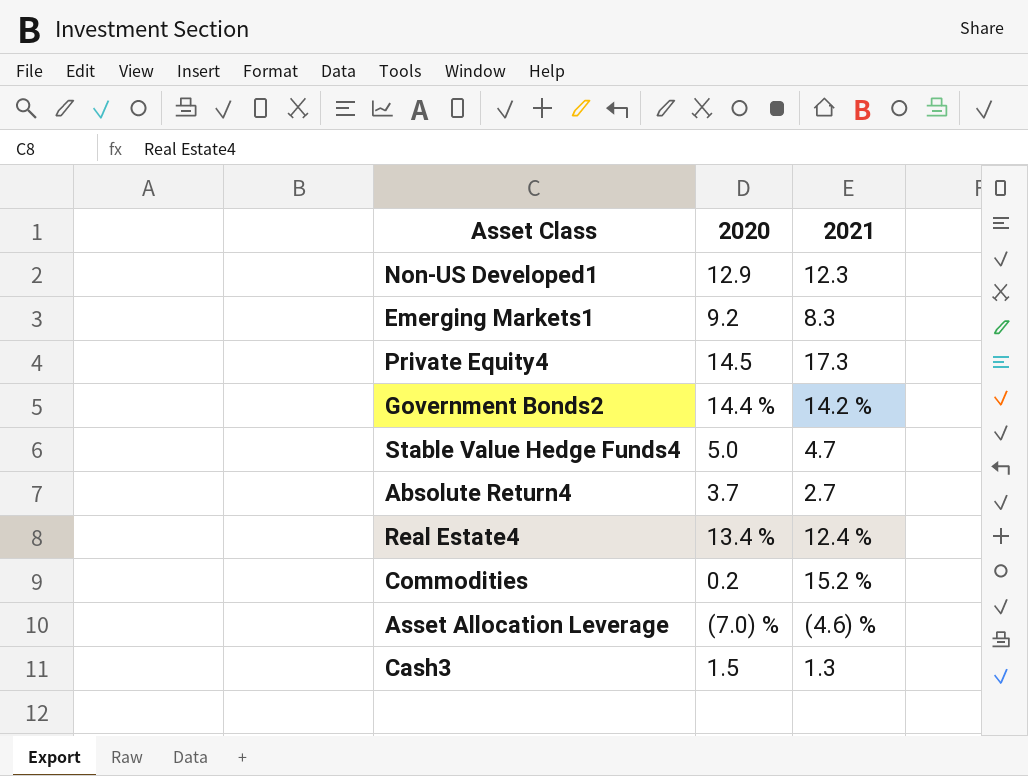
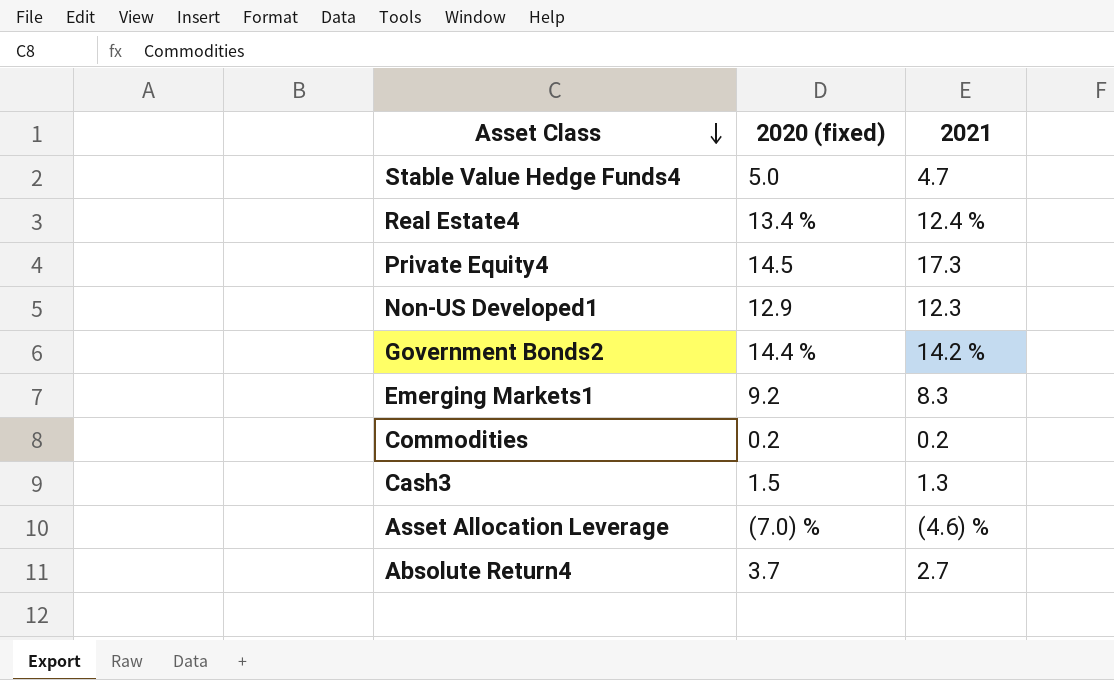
row order: none -> Asset Class descending
column name: 2020 -> 2020 (fixed)
Commodities | 2021: 15.2 % -> 0.2

